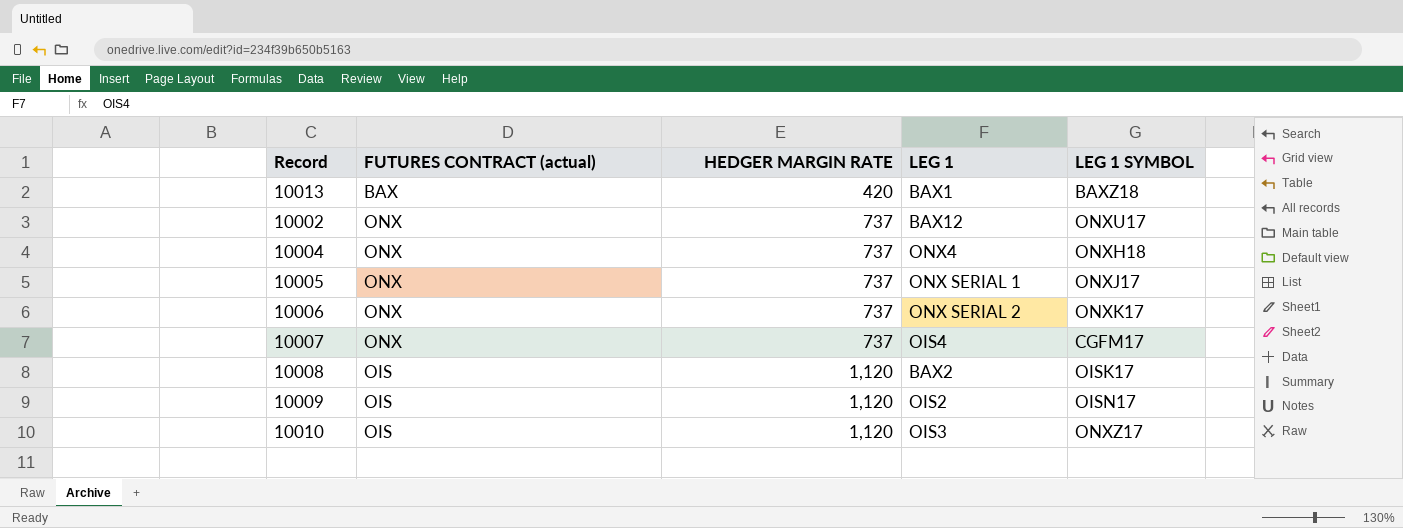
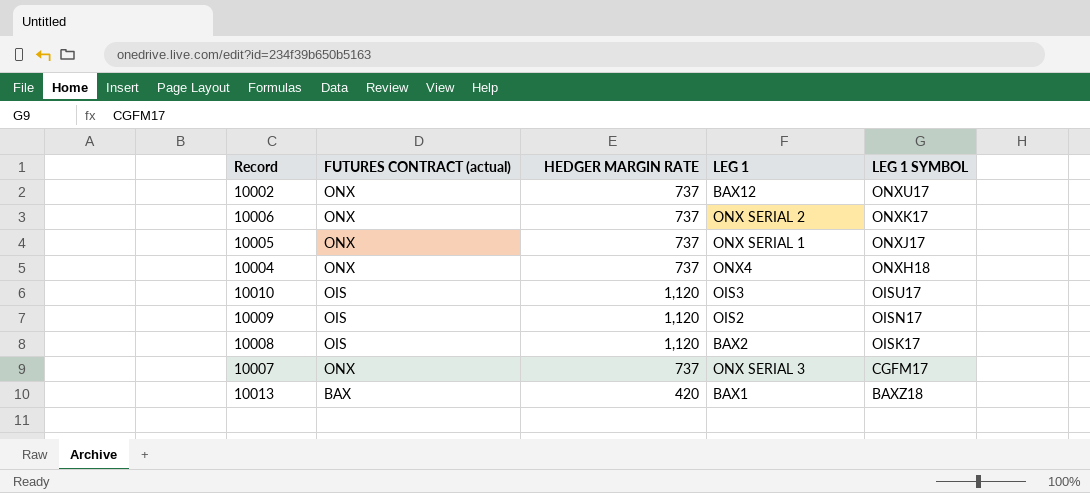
row order: HEDGER MARGIN RATE ascending -> LEG 1 SYMBOL descending
10010 | LEG 1 SYMBOL: ONXZ17 -> OISU17
10007 | LEG 1: OIS4 -> ONX SERIAL 3

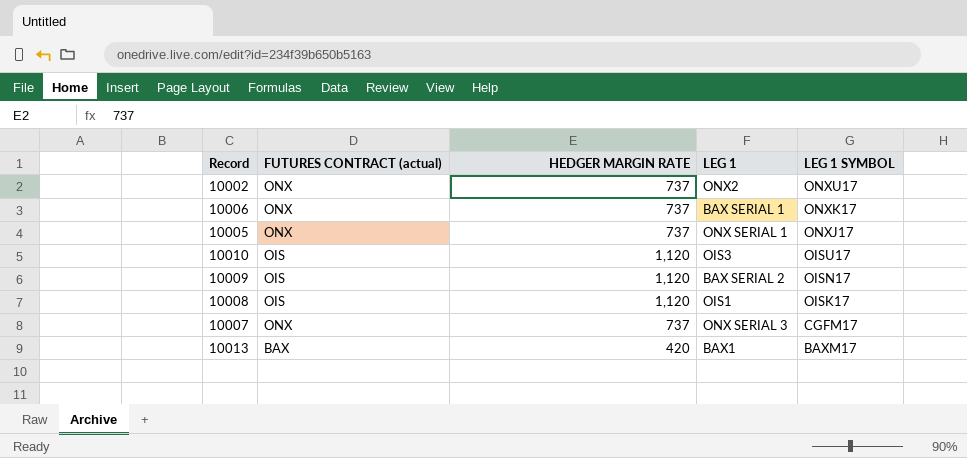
row 10004: ONX | 737 | ONX4 | ONXH18 -> none
10002 | LEG 1: BAX12 -> ONX2
10006 | LEG 1: ONX SERIAL 2 -> BAX SERIAL 1
10009 | LEG 1: OIS2 -> BAX SERIAL 2
10008 | LEG 1: BAX2 -> OIS1
10013 | LEG 1 SYMBOL: BAXZ18 -> BAXM17

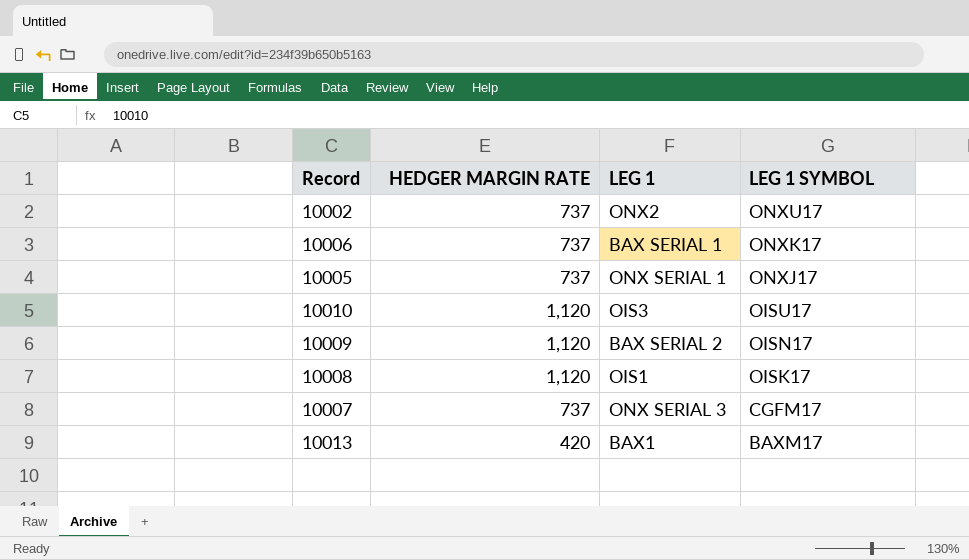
column FUTURES CONTRACT (actual) | position: 2 -> none

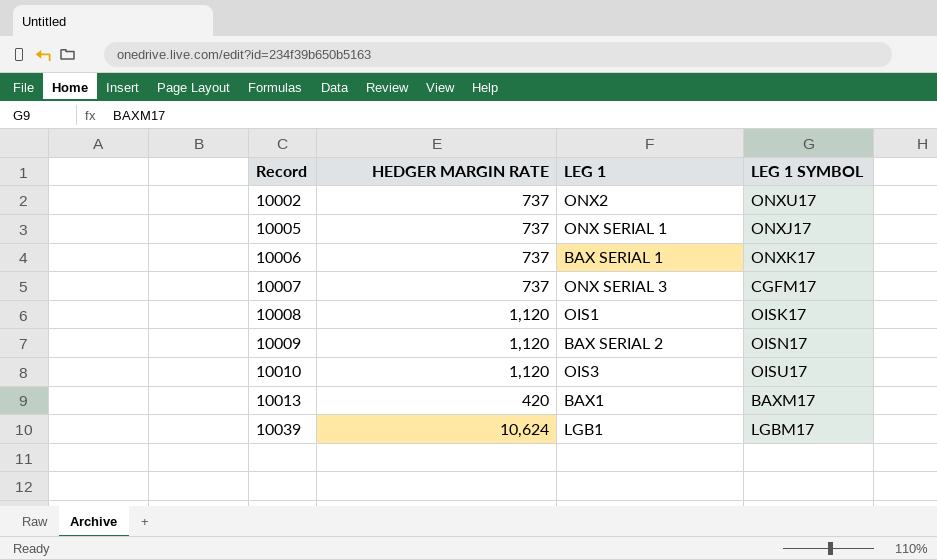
row order: LEG 1 SYMBOL descending -> Record ascending
row 10039: none -> 10,624 | LGB1 | LGBM17

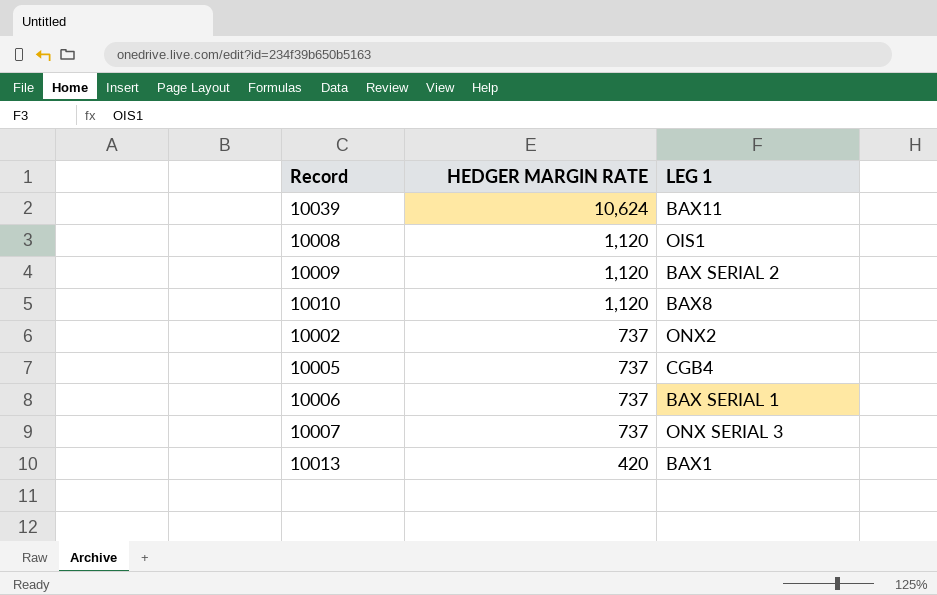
row order: Record ascending -> HEDGER MARGIN RATE descending
column LEG 1 SYMBOL | position: 4 -> none
10039 | LEG 1: LGB1 -> BAX11
10010 | LEG 1: OIS3 -> BAX8
10005 | LEG 1: ONX SERIAL 1 -> CGB4

